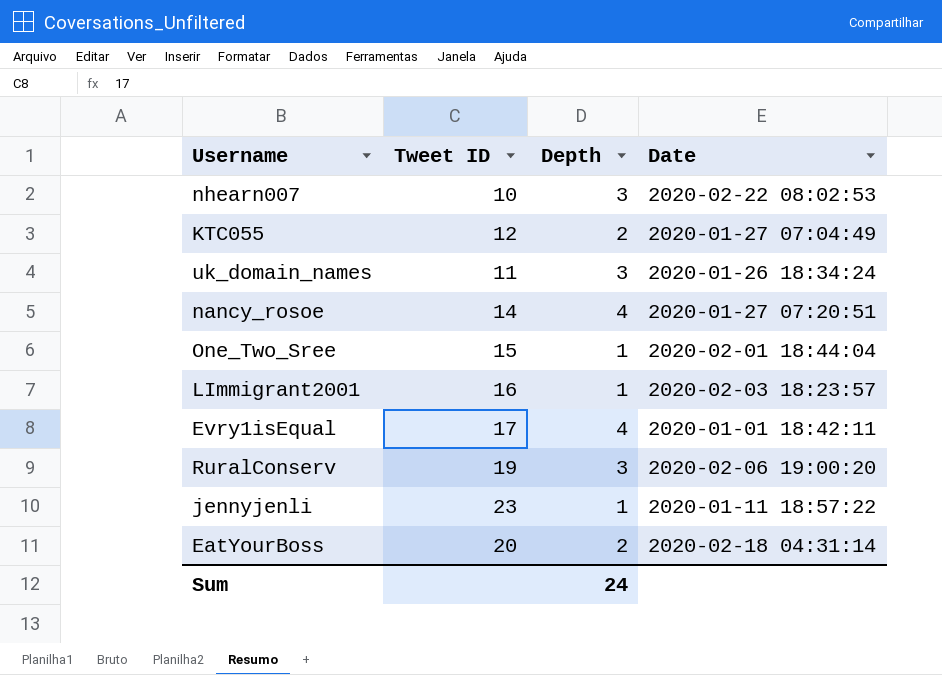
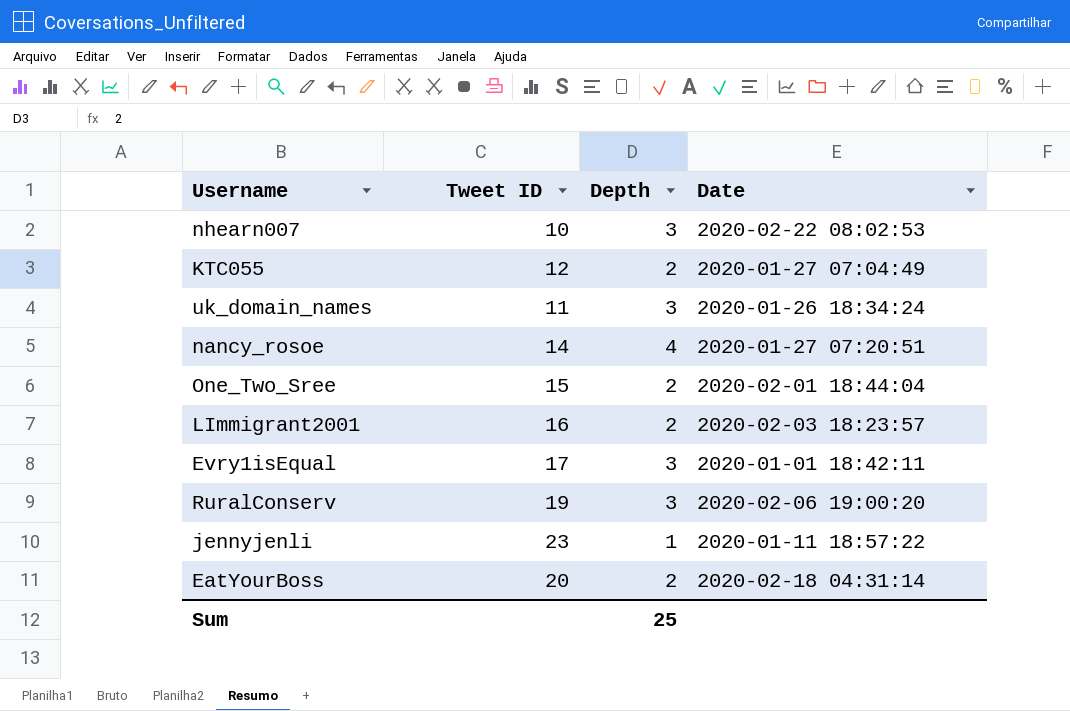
One_Two_Sree | Depth: 1 -> 2
LImmigrant2001 | Depth: 1 -> 2
Evry1isEqual | Depth: 4 -> 3
Sum | Depth: 24 -> 25

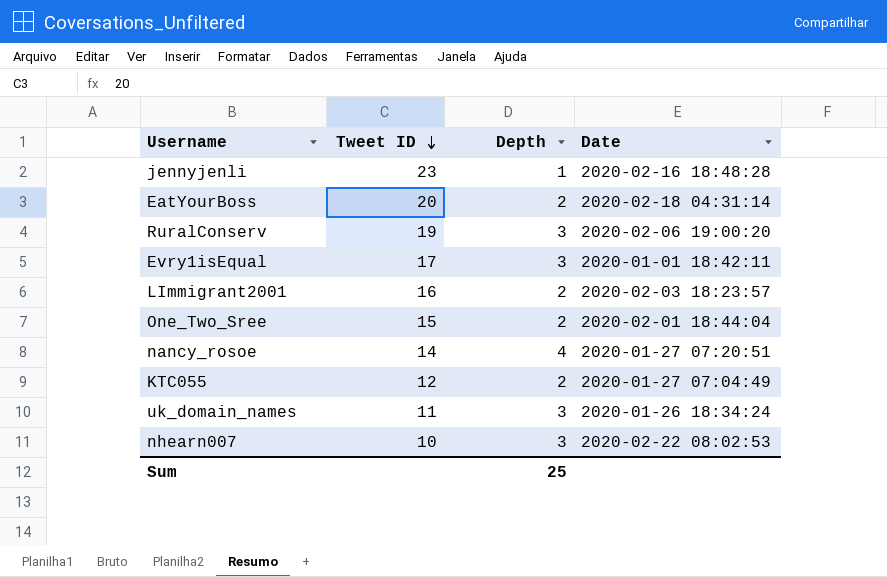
row order: none -> Tweet ID descending
jennyjenli | Date: 2020-01-11 18:57:22 -> 2020-02-16 18:48:28

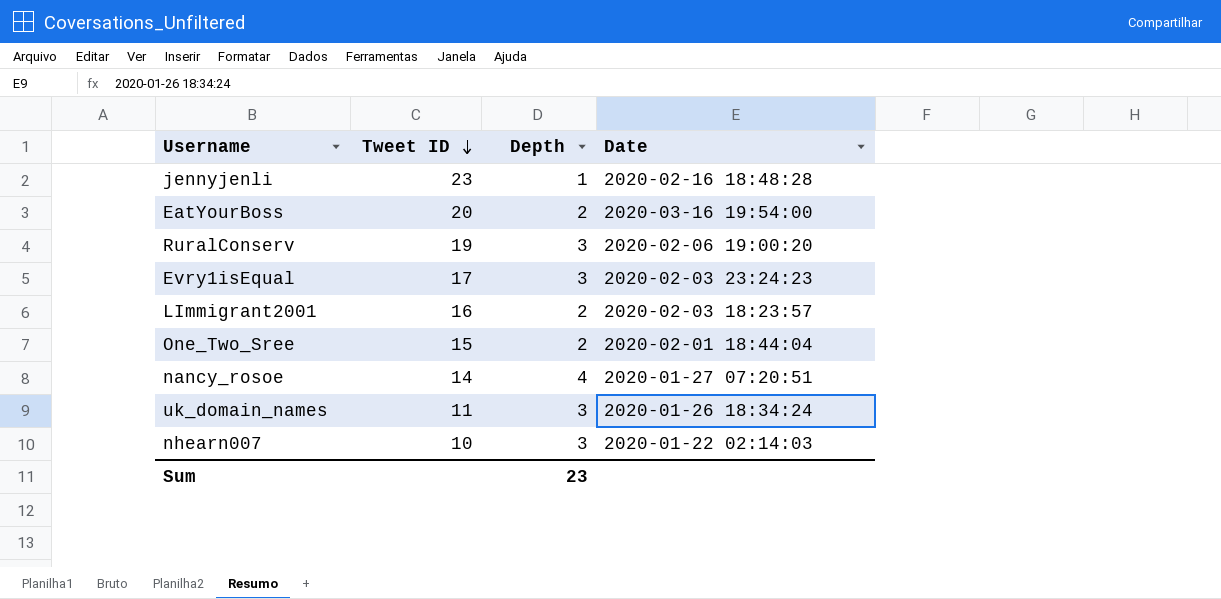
row KTC055: 12 | 2 | 2020-01-27 07:04:49 -> none
EatYourBoss | Date: 2020-02-18 04:31:14 -> 2020-03-16 19:54:00
Evry1isEqual | Date: 2020-01-01 18:42:11 -> 2020-02-03 23:24:23
nhearn007 | Date: 2020-02-22 08:02:53 -> 2020-01-22 02:14:03
Sum | Depth: 25 -> 23

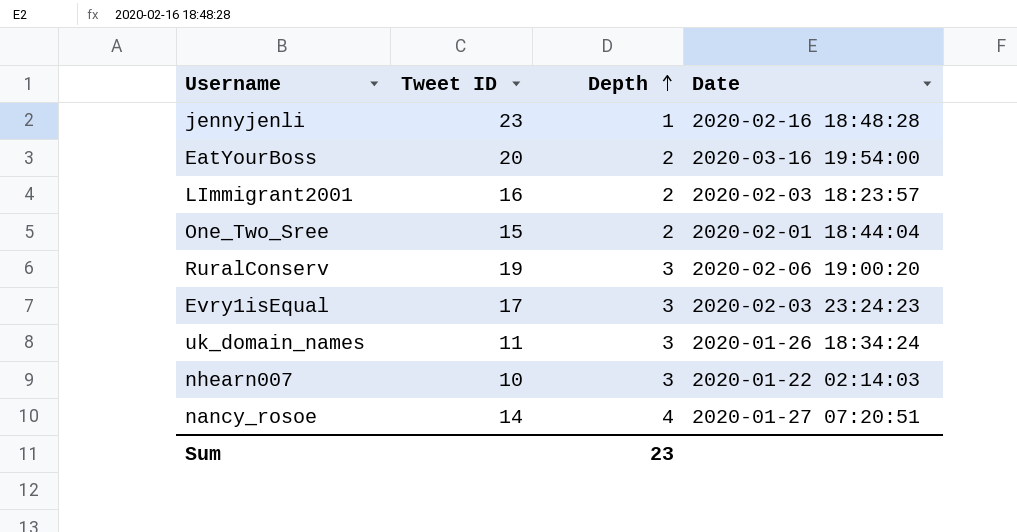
row order: Tweet ID descending -> Depth ascending

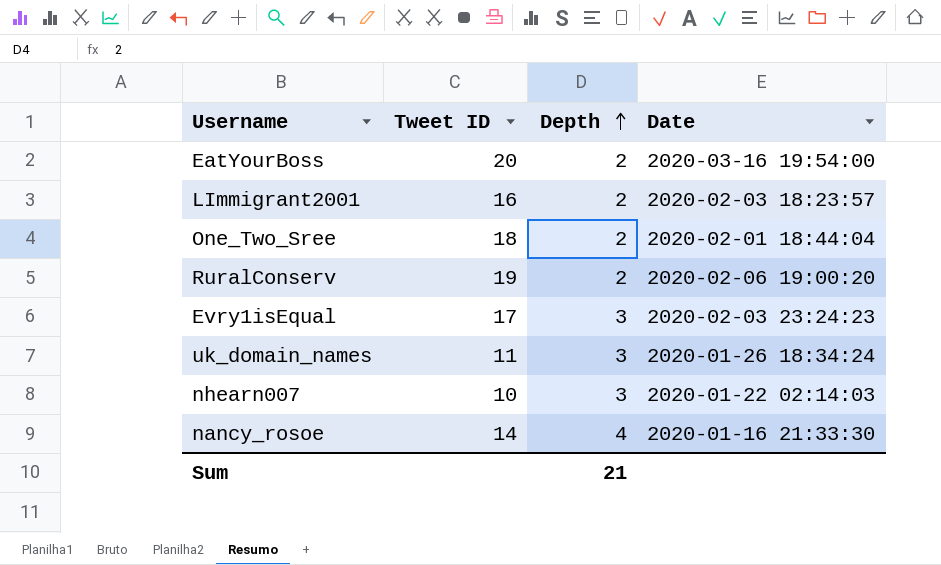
row jennyjenli: 23 | 1 | 2020-02-16 18:48:28 -> none
One_Two_Sree | Tweet ID: 15 -> 18
RuralConserv | Depth: 3 -> 2
nancy_rosoe | Date: 2020-01-27 07:20:51 -> 2020-01-16 21:33:30
Sum | Depth: 23 -> 21

